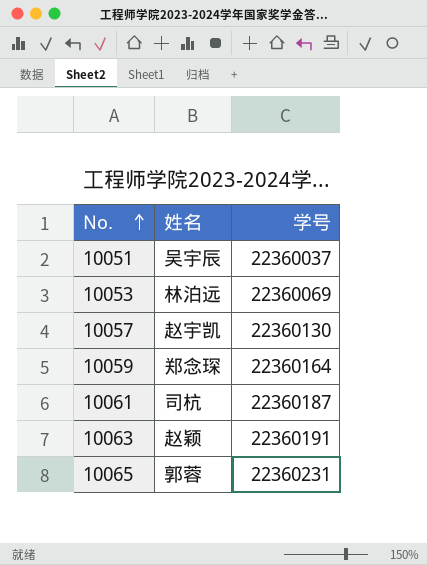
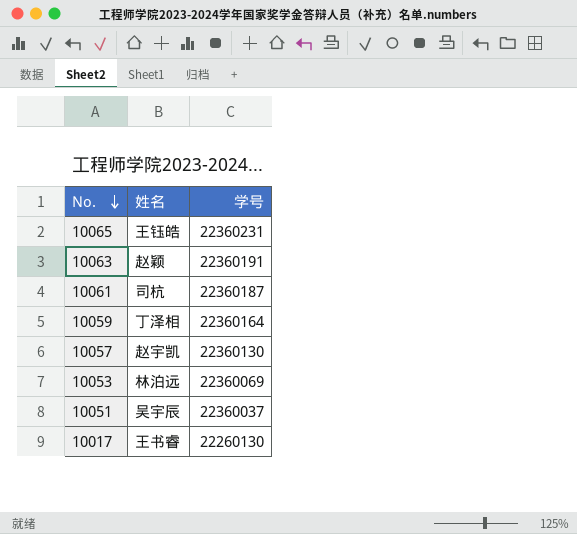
row order: No. ascending -> No. descending
10065 | 姓名: 郭蓉 -> 王钰皓
10059 | 姓名: 郑念琛 -> 丁泽相
row 10017: none -> 王书睿 | 22260130

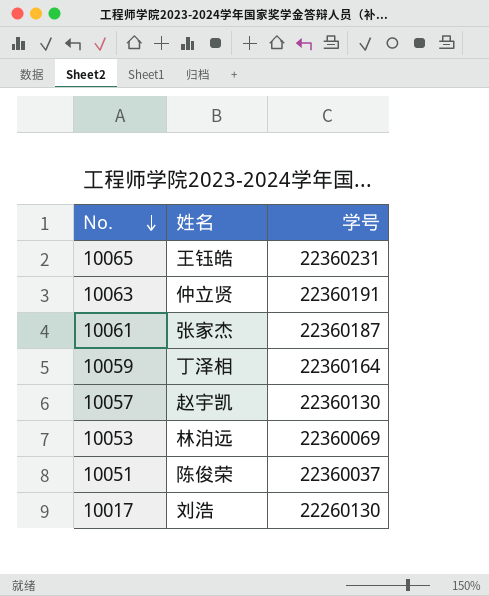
10063 | 姓名: 赵颖 -> 仲立贤
10061 | 姓名: 司杭 -> 张家杰
10051 | 姓名: 吴宇辰 -> 陈俊荣
10017 | 姓名: 王书睿 -> 刘浩

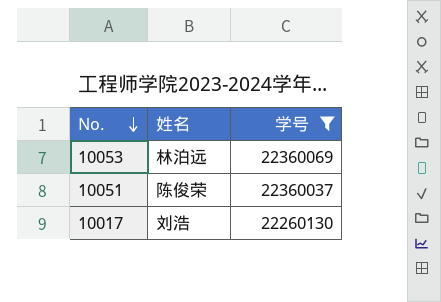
filter: none -> 学号 <= 22360069

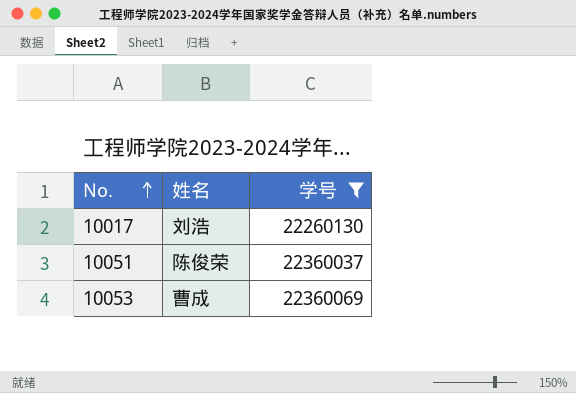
row order: No. descending -> No. ascending
10053 | 姓名: 林泊远 -> 曹成

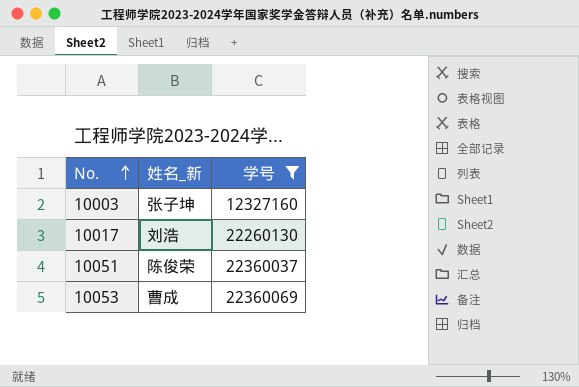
column name: 姓名 -> 姓名_新
row 10003: none -> 张子坤 | 12327160

